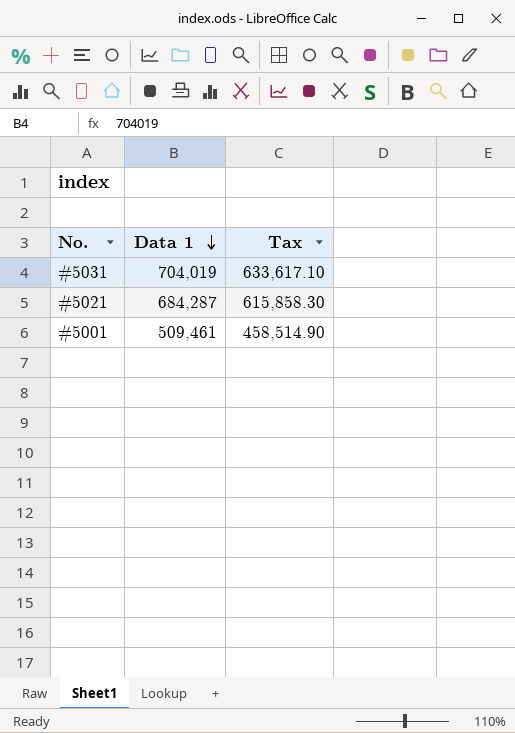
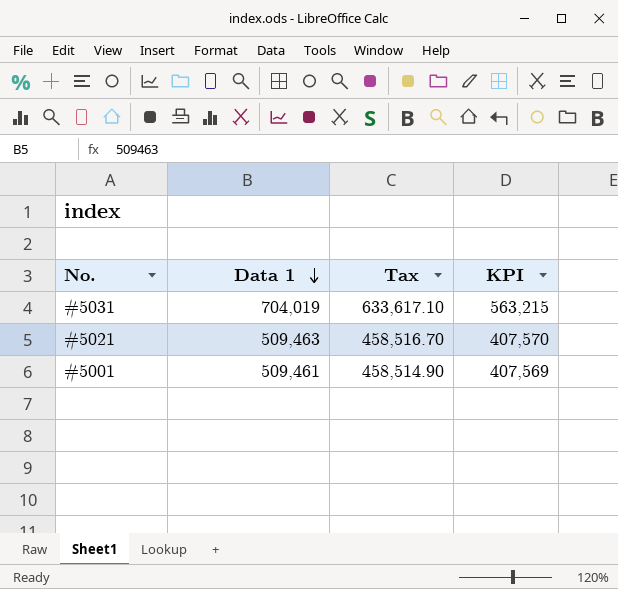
column KPI | formula: none -> [Data 1] * 0.8
#5021 | Data 1: 684,287 -> 509,463
#5021 | Tax: 615,858.30 -> 458,516.70

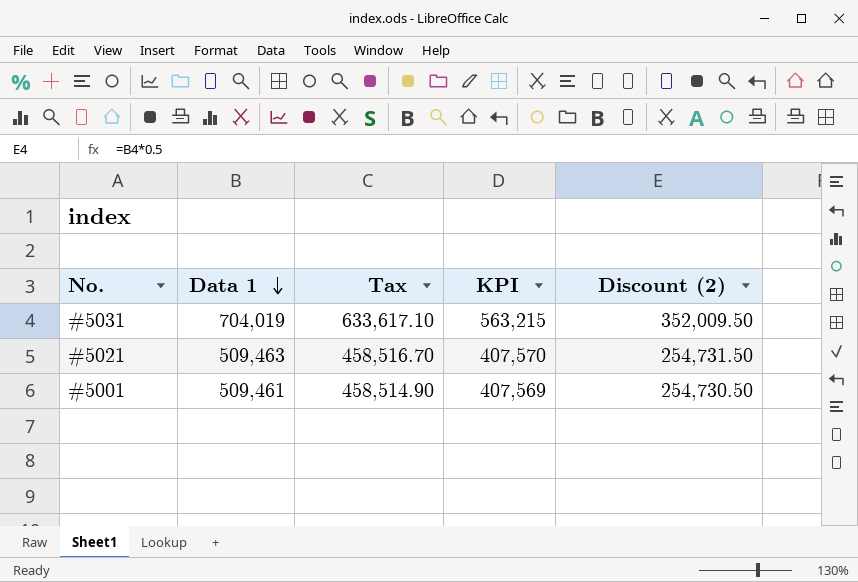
column Discount (2) | formula: none -> [Data 1] * 0.5

